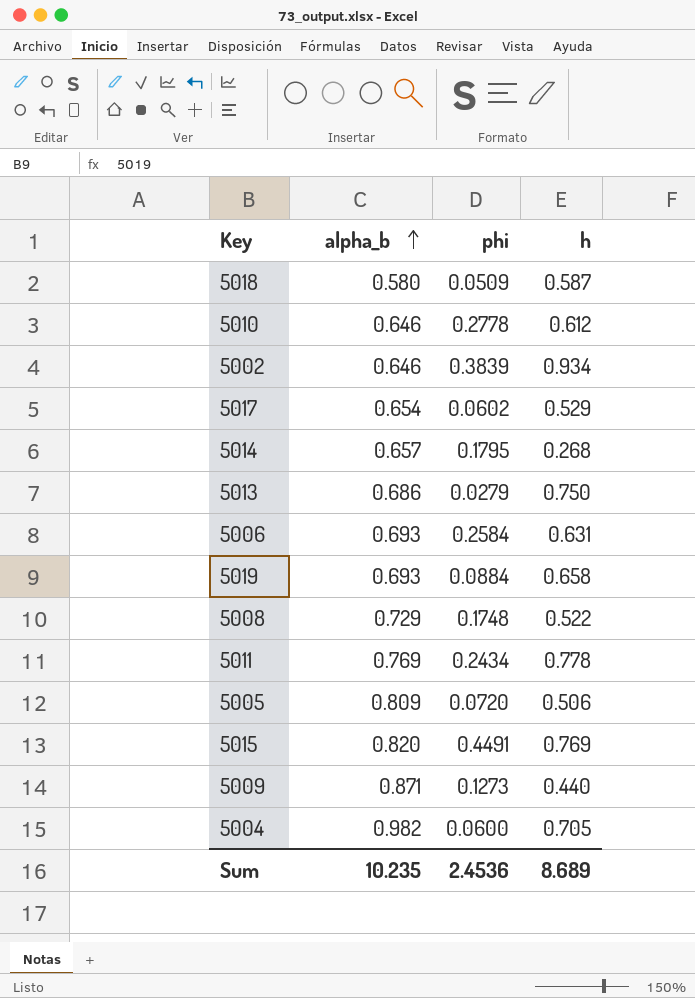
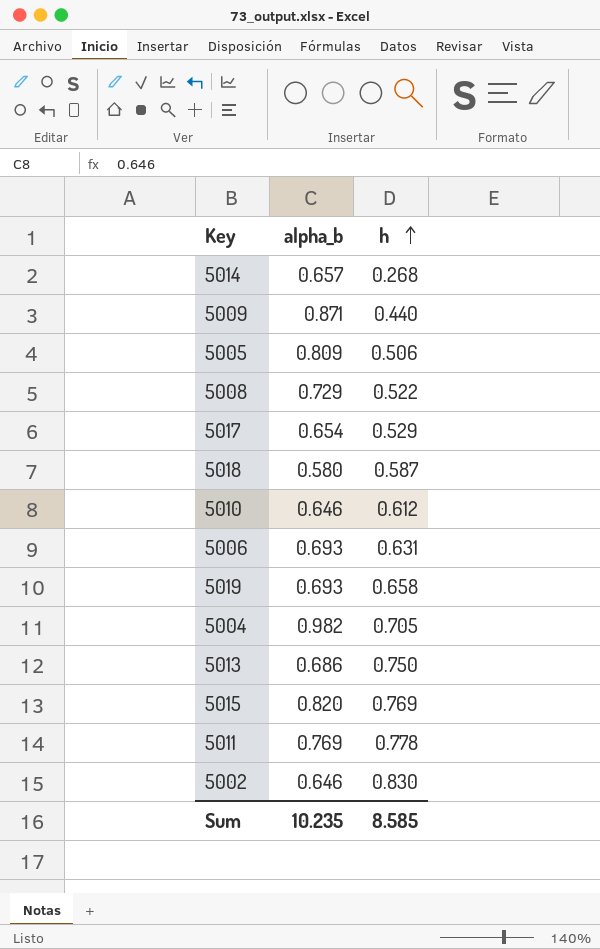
row order: alpha_b ascending -> h ascending
column phi | position: 3 -> none
5002 | h: 0.934 -> 0.830
Sum | h: 8.689 -> 8.585

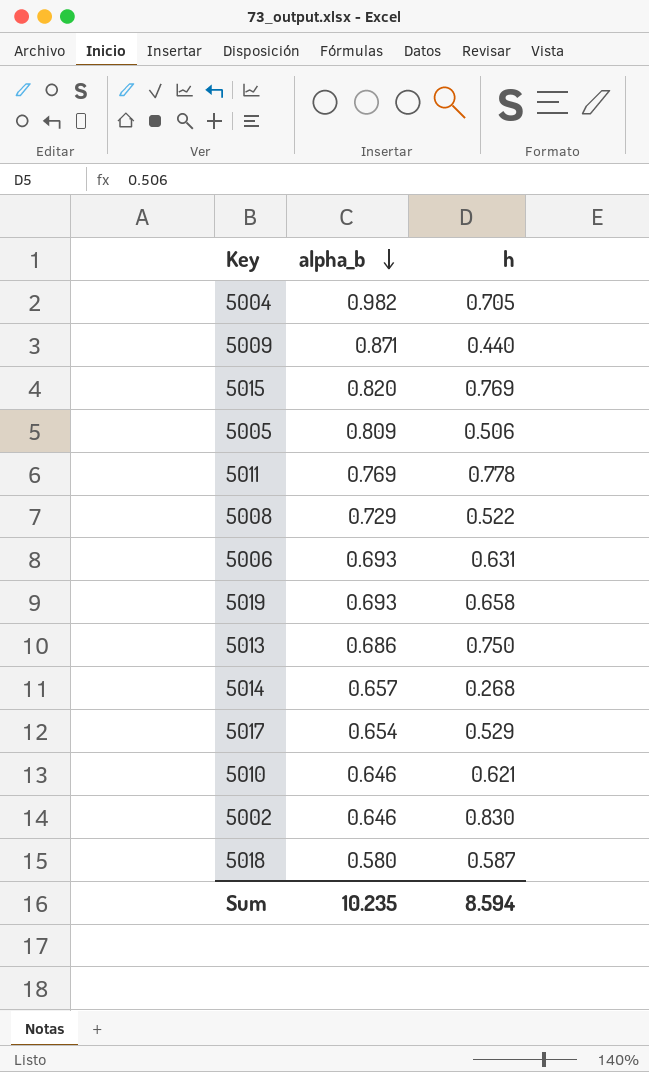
row order: h ascending -> alpha_b descending
5010 | h: 0.612 -> 0.621
Sum | h: 8.585 -> 8.594

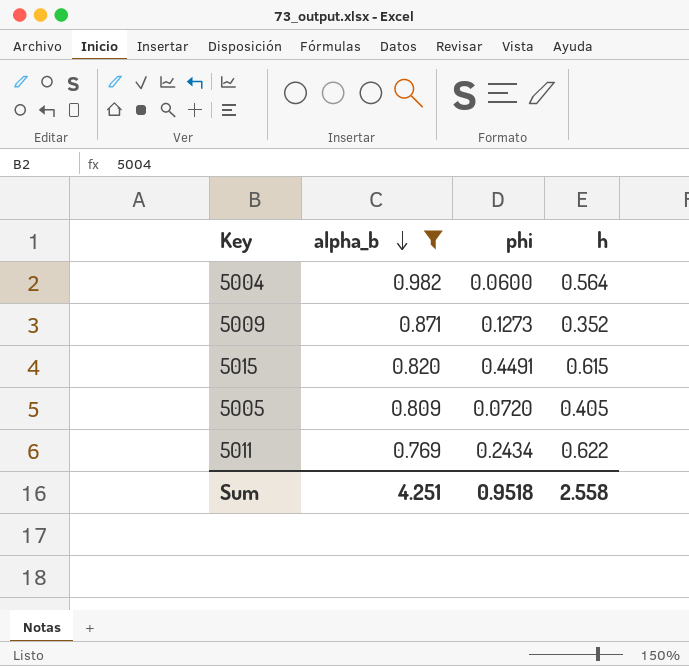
filter: none -> alpha_b >= 0.769
column phi | position: none -> 3
5004 | h: 0.705 -> 0.564
5009 | h: 0.440 -> 0.352
5015 | h: 0.769 -> 0.615
5005 | h: 0.506 -> 0.405
5011 | h: 0.778 -> 0.622
Sum | alpha_b: 10.235 -> 4.251
Sum | h: 8.594 -> 2.558

